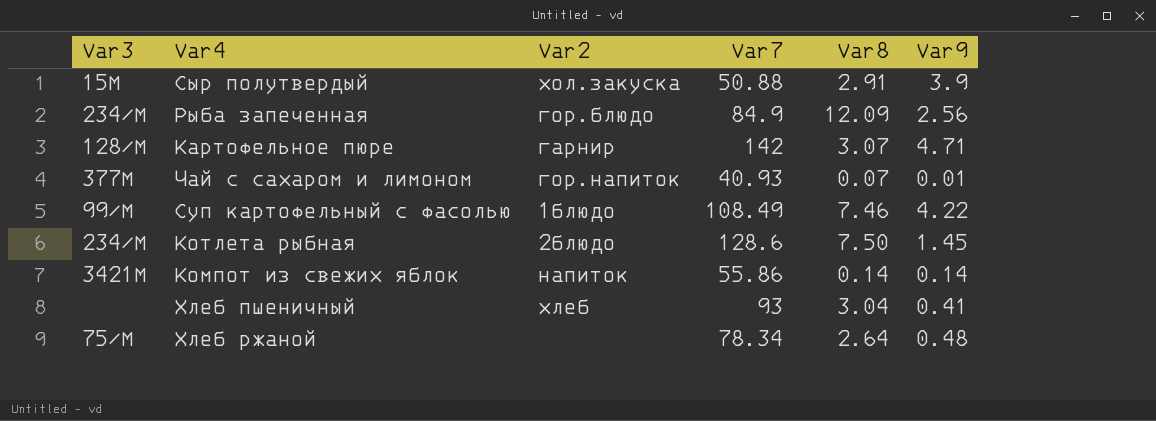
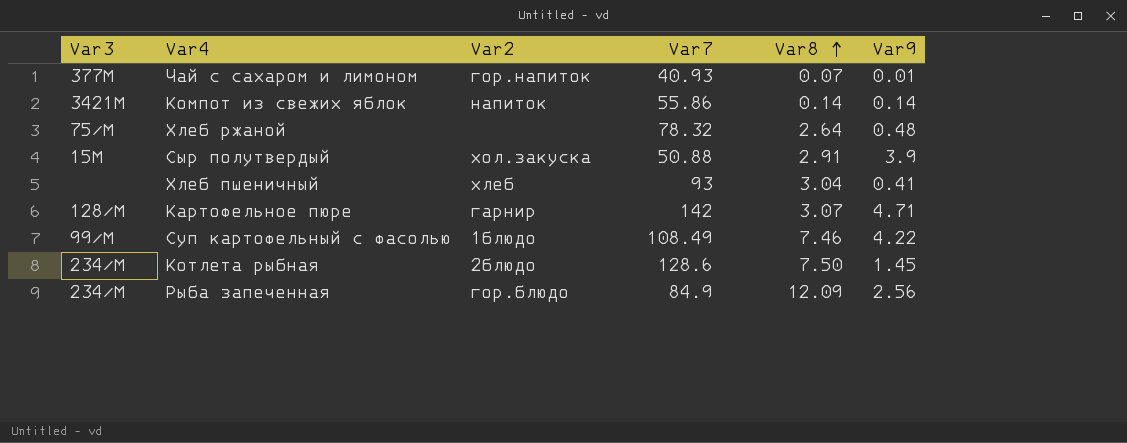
row order: none -> Var8 ascending
Хлеб ржаной | Var7: 78.34 -> 78.32

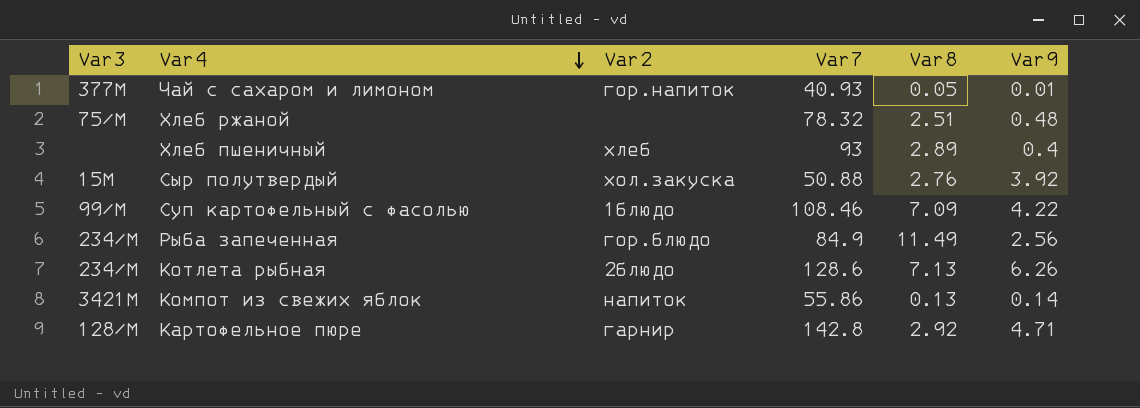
row order: Var8 ascending -> Var4 descending
Чай с сахаром и лимоном | Var8: 0.07 -> 0.05
Хлеб ржаной | Var8: 2.64 -> 2.51
Хлеб пшеничный | Var8: 3.04 -> 2.89
Хлеб пшеничный | Var9: 0.41 -> 0.4
Сыр полутвердый | Var8: 2.91 -> 2.76
Сыр полутвердый | Var9: 3.9 -> 3.92
Суп картофельный с фасолью | Var7: 108.49 -> 108.46
Суп картофельный с фасолью | Var8: 7.46 -> 7.09
Рыба запеченная | Var8: 12.09 -> 11.49
Котлета рыбная | Var8: 7.50 -> 7.13
Котлета рыбная | Var9: 1.45 -> 6.26
Компот из свежих яблок | Var8: 0.14 -> 0.13
Картофельное пюре | Var7: 142 -> 142.8
Картофельное пюре | Var8: 3.07 -> 2.92

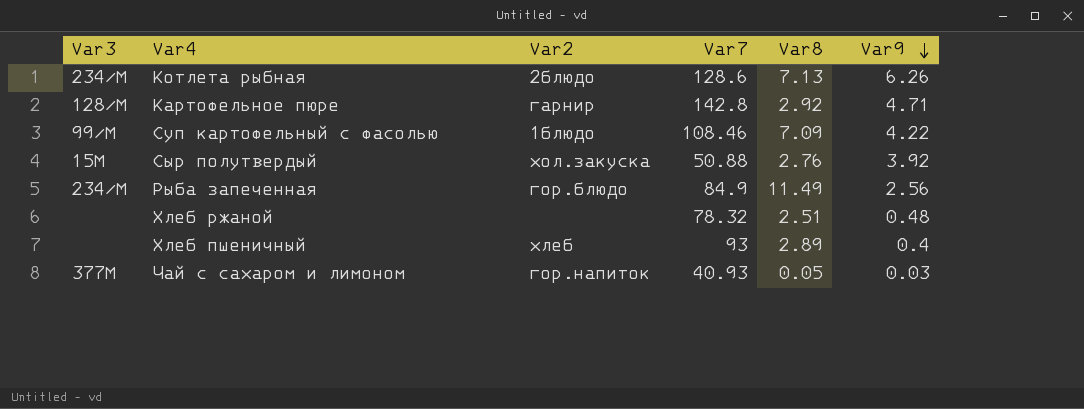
row order: Var4 descending -> Var9 descending
row Компот из свежих яблок: 3421М | напиток | 55.86 | 0.13 | 0.14 -> none
Хлеб ржаной | Var3: 75/М -> none
Чай с сахаром и лимоном | Var9: 0.01 -> 0.03

